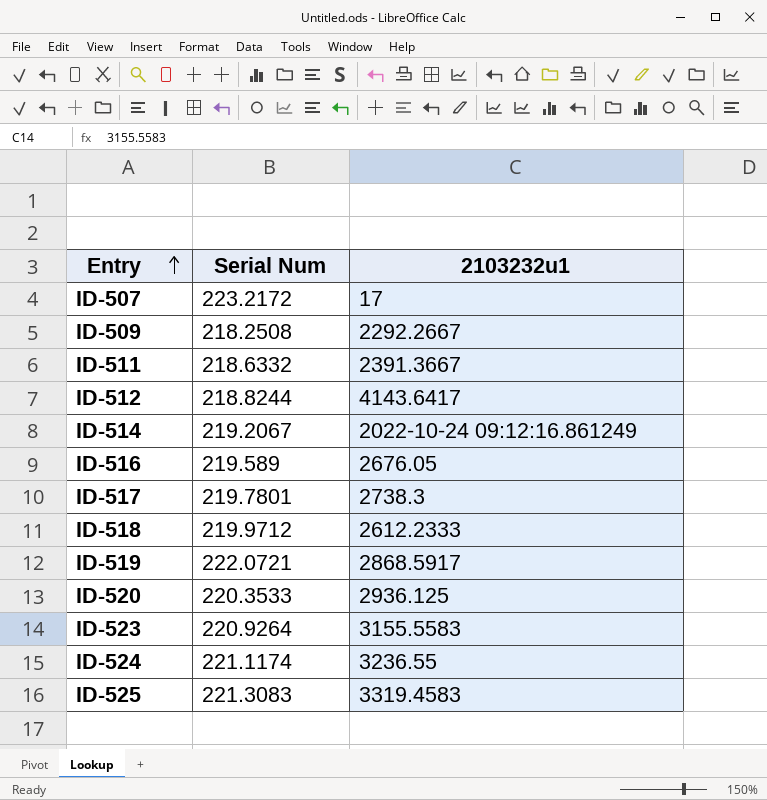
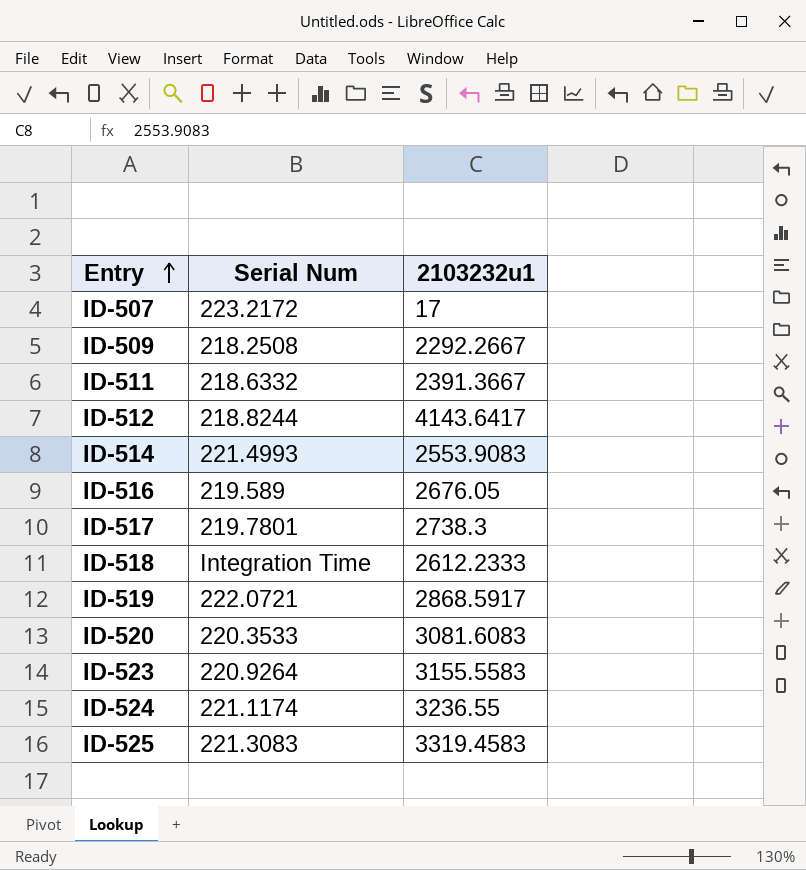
ID-514 | Serial Num: 219.2067 -> 221.4993
ID-514 | 2103232u1: 2022-10-24 09:12:16.861249 -> 2553.9083
ID-518 | Serial Num: 219.9712 -> Integration Time
ID-520 | 2103232u1: 2936.125 -> 3081.6083

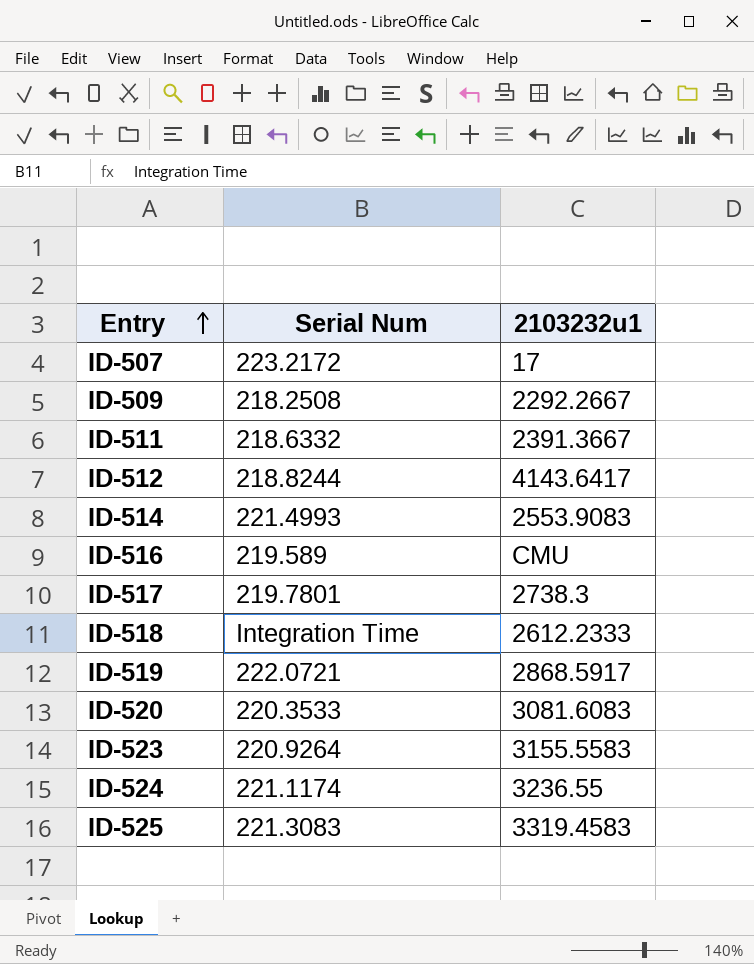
ID-516 | 2103232u1: 2676.05 -> CMU

